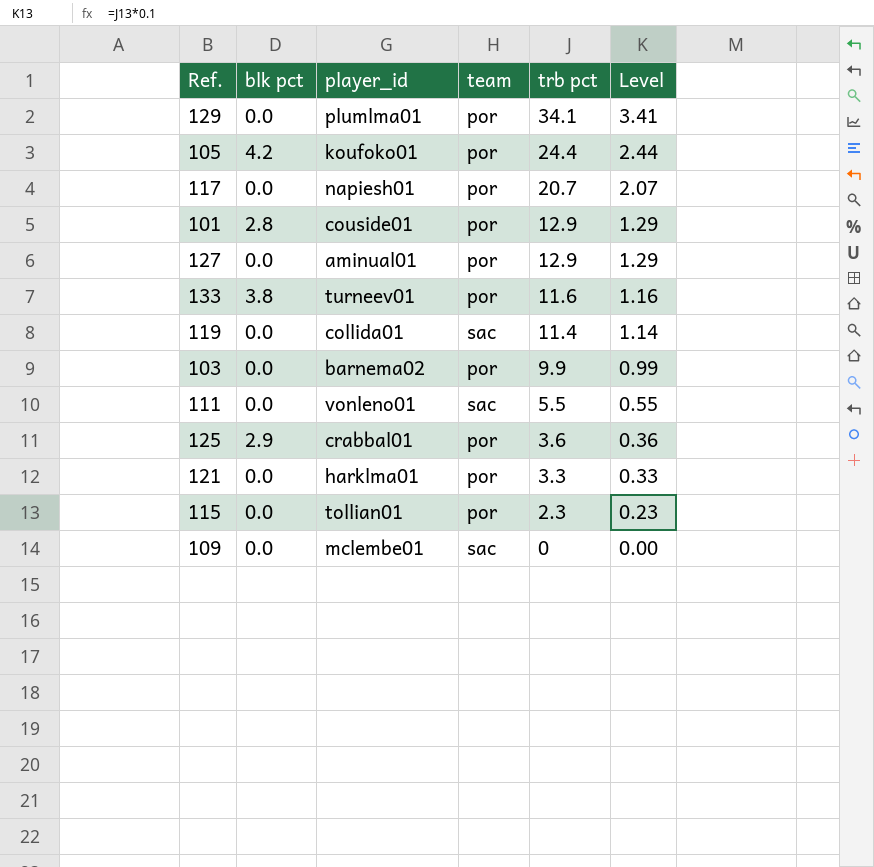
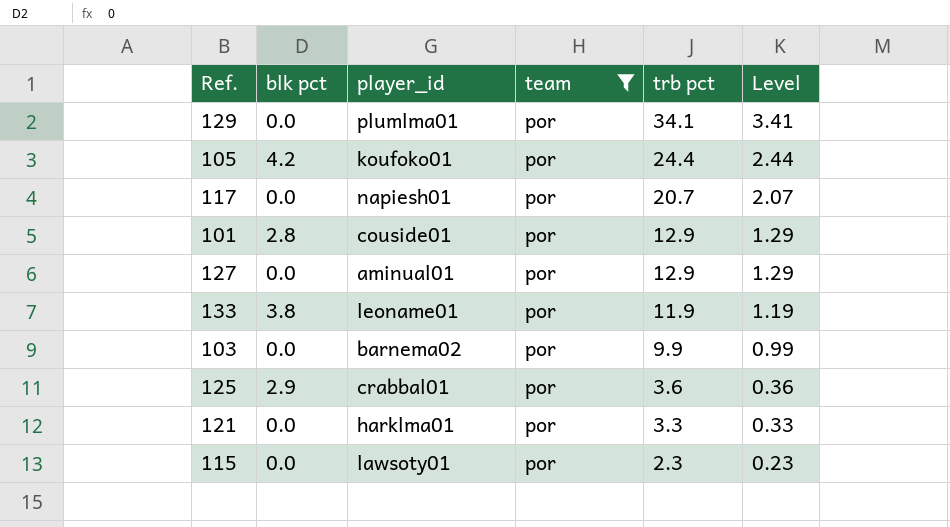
filter: none -> team = por
133 | player_id: turneev01 -> leoname01
133 | trb pct: 11.6 -> 11.9
133 | Level: 1.16 -> 1.19
115 | player_id: tollian01 -> lawsoty01

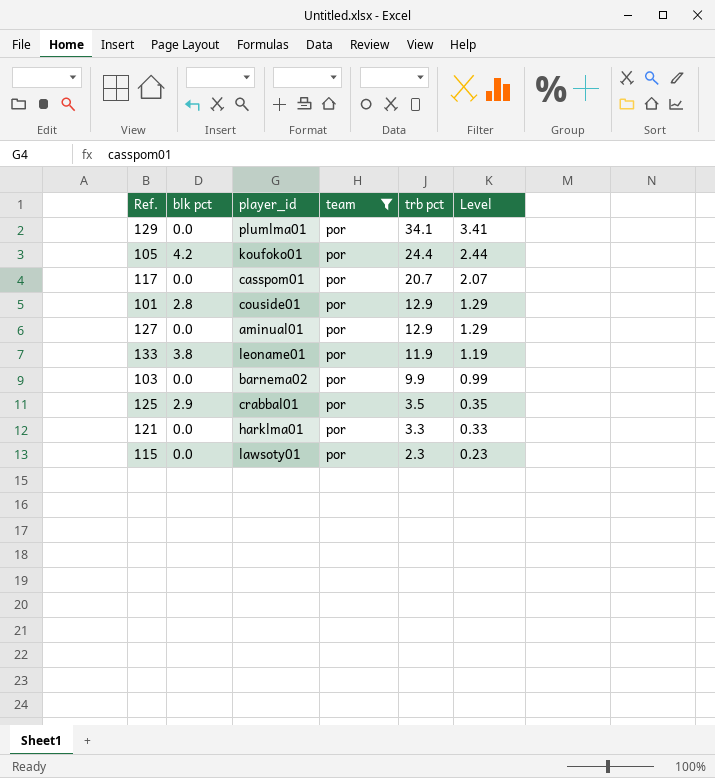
117 | player_id: napiesh01 -> casspom01
125 | trb pct: 3.6 -> 3.5
125 | Level: 0.36 -> 0.35

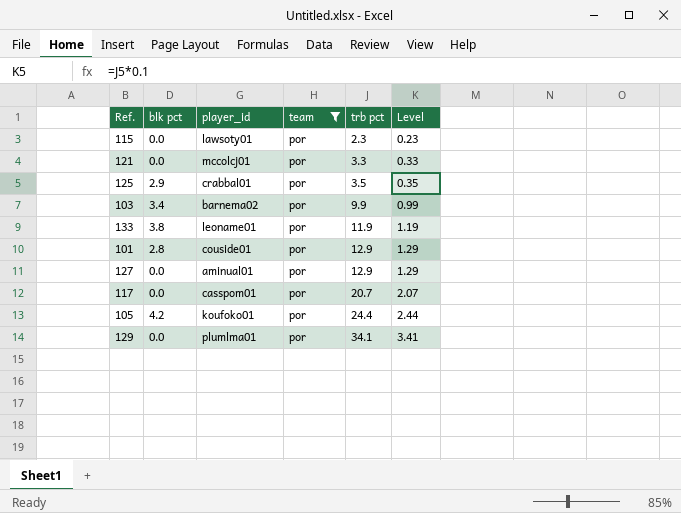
row order: trb pct descending -> trb pct ascending
121 | player_id: harklma01 -> mccolcj01
103 | blk pct: 0.0 -> 3.4

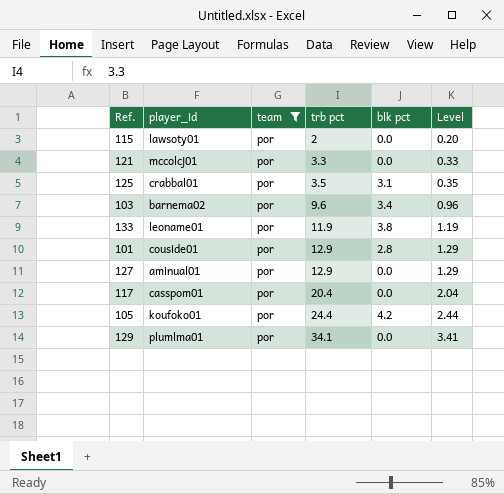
column blk pct | position: 2 -> 5
115 | trb pct: 2.3 -> 2
115 | Level: 0.23 -> 0.20
125 | blk pct: 2.9 -> 3.1
103 | trb pct: 9.9 -> 9.6
103 | Level: 0.99 -> 0.96
117 | trb pct: 20.7 -> 20.4
117 | Level: 2.07 -> 2.04

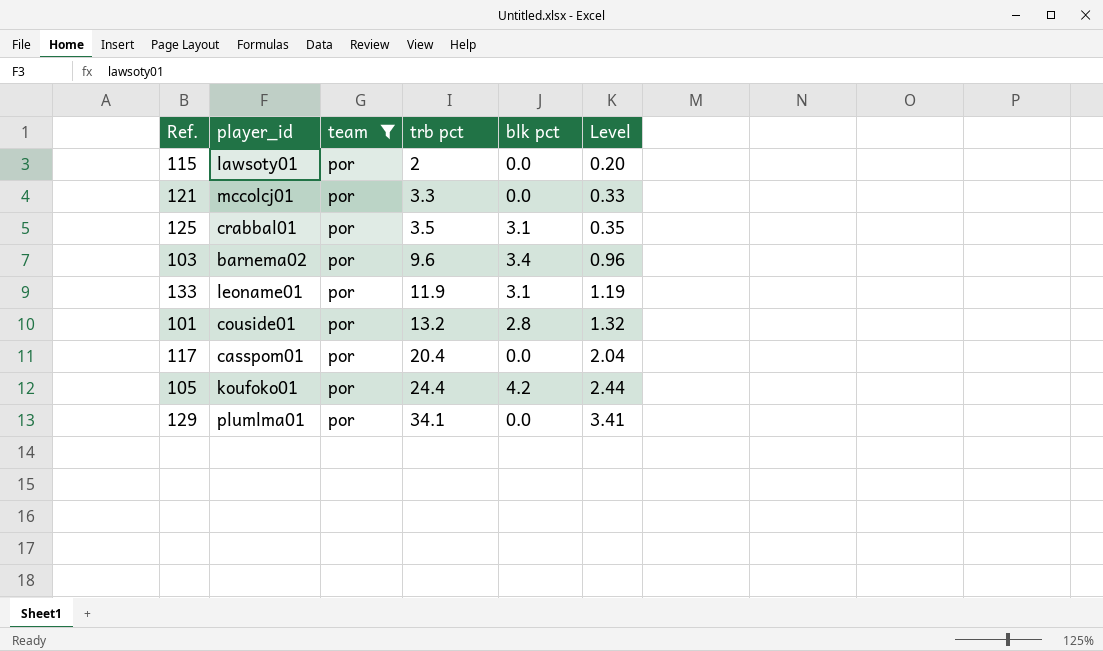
row 127: aminual01 | por | 12.9 | 0.0 | 1.29 -> none
133 | blk pct: 3.8 -> 3.1
101 | trb pct: 12.9 -> 13.2
101 | Level: 1.29 -> 1.32

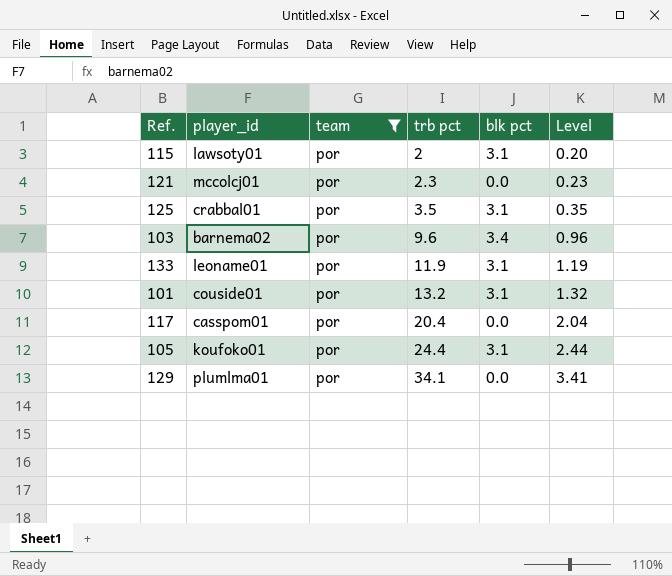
115 | blk pct: 0.0 -> 3.1
121 | trb pct: 3.3 -> 2.3
121 | Level: 0.33 -> 0.23
101 | blk pct: 2.8 -> 3.1
105 | blk pct: 4.2 -> 3.1

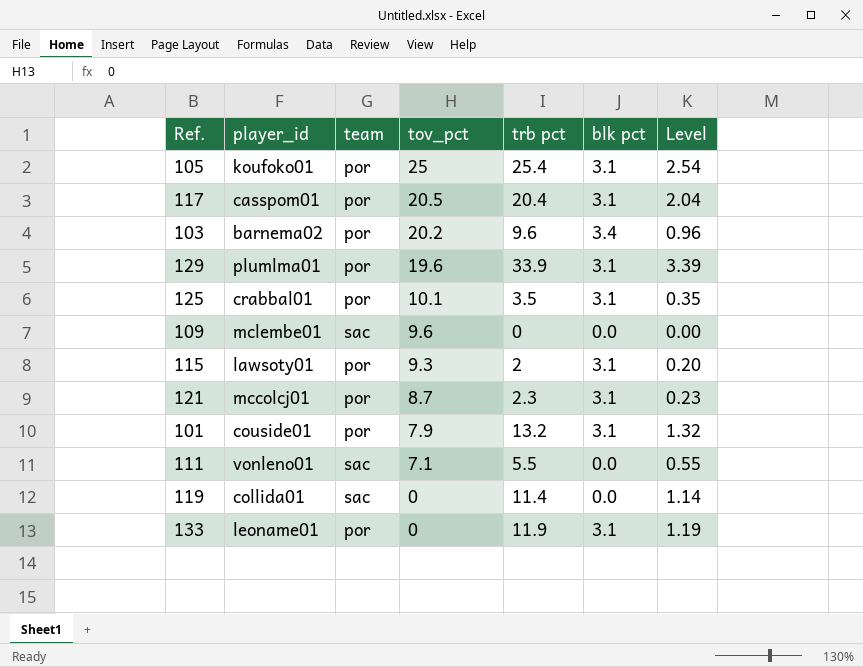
filter: team = por -> none
row order: trb pct ascending -> tov_pct descending
column tov_pct | position: none -> 4
105 | trb pct: 24.4 -> 25.4
105 | Level: 2.44 -> 2.54
117 | blk pct: 0.0 -> 3.1
129 | trb pct: 34.1 -> 33.9
129 | blk pct: 0.0 -> 3.1
129 | Level: 3.41 -> 3.39
121 | blk pct: 0.0 -> 3.1

